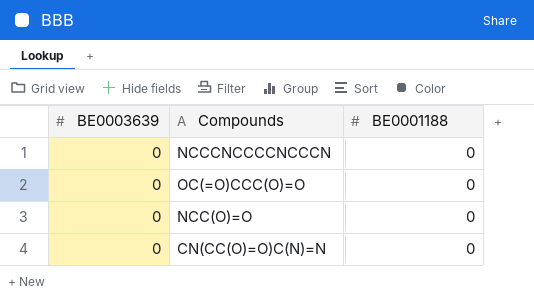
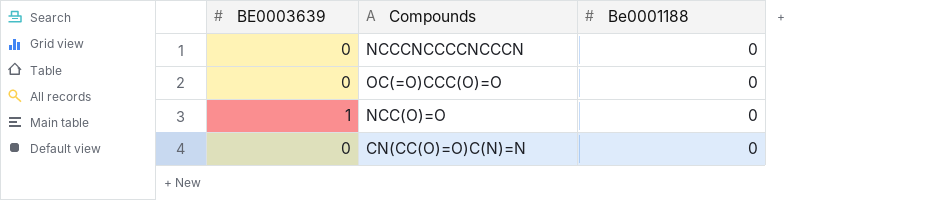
column name: BE0001188 -> Be0001188
NCC(O)=O | BE0003639: 0 -> 1

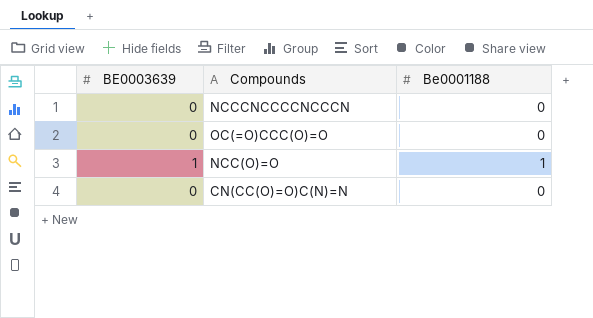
NCC(O)=O | Be0001188: 0 -> 1

